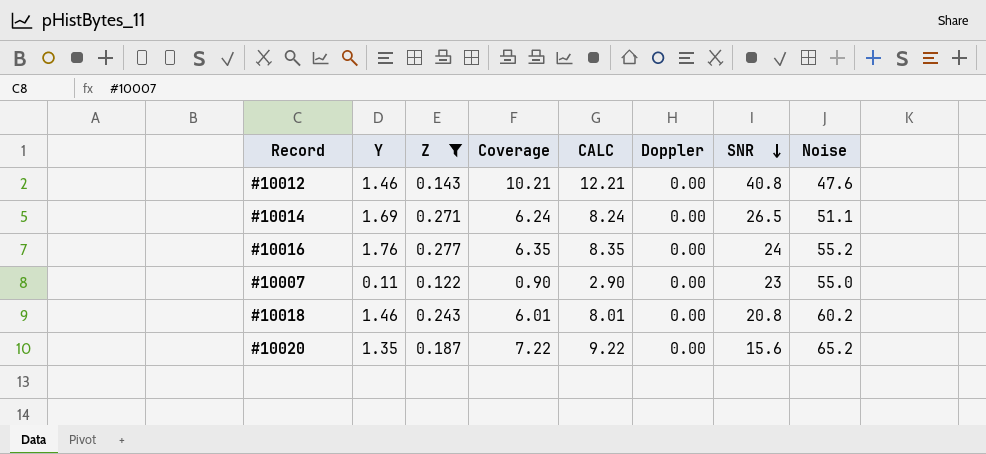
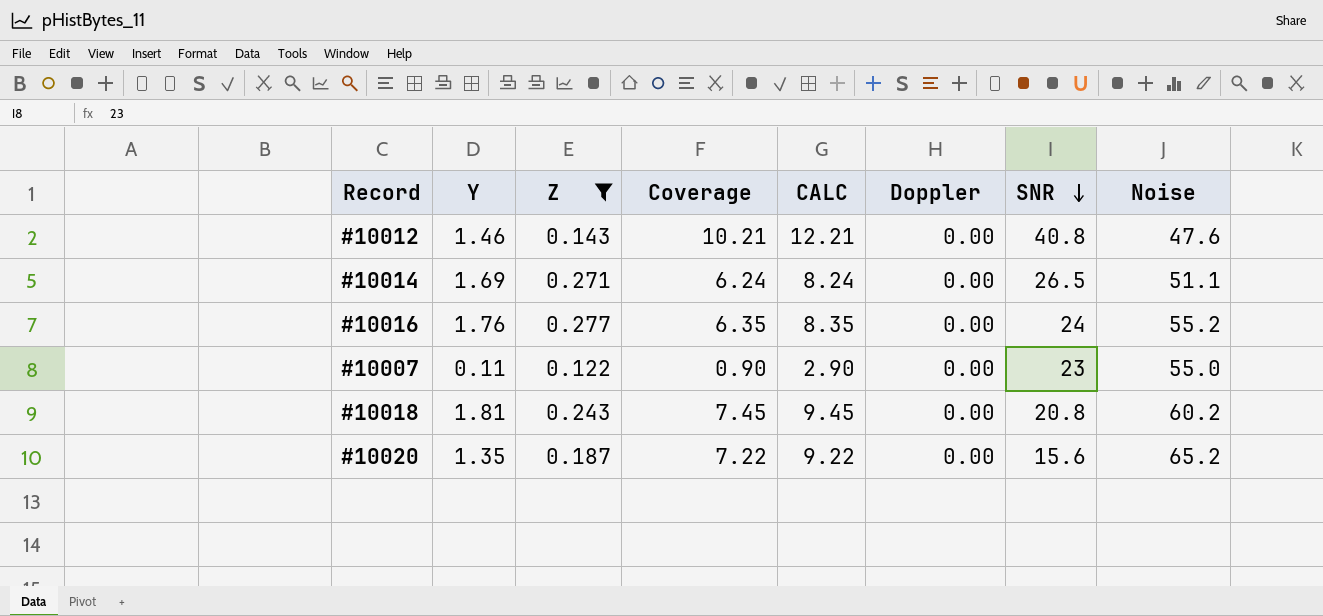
#10018 | Y: 1.46 -> 1.81
#10018 | Coverage: 6.01 -> 7.45
#10018 | CALC: 8.01 -> 9.45

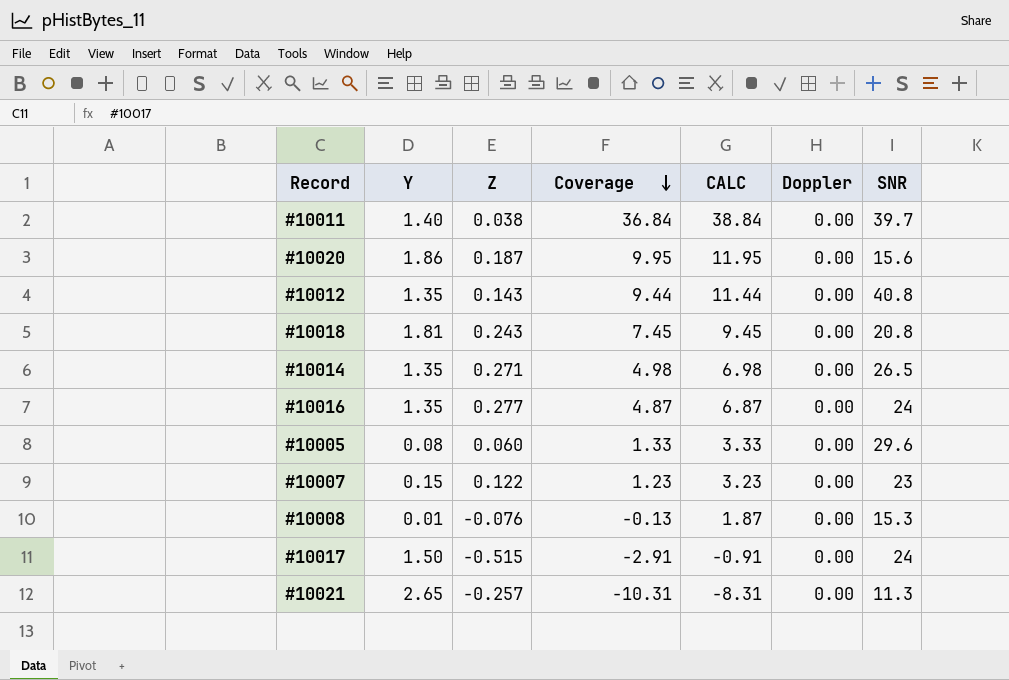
filter: Z >= 0.122 -> none
row order: SNR descending -> Coverage descending
column Noise | position: 8 -> none
#10020 | Y: 1.35 -> 1.86
#10020 | Coverage: 7.22 -> 9.95
#10020 | CALC: 9.22 -> 11.95
#10012 | Y: 1.46 -> 1.35
#10012 | Coverage: 10.21 -> 9.44
#10012 | CALC: 12.21 -> 11.44
#10014 | Y: 1.69 -> 1.35
#10014 | Coverage: 6.24 -> 4.98
#10014 | CALC: 8.24 -> 6.98
#10016 | Y: 1.76 -> 1.35
#10016 | Coverage: 6.35 -> 4.87
#10016 | CALC: 8.35 -> 6.87
#10007 | Y: 0.11 -> 0.15
#10007 | Coverage: 0.90 -> 1.23
#10007 | CALC: 2.90 -> 3.23

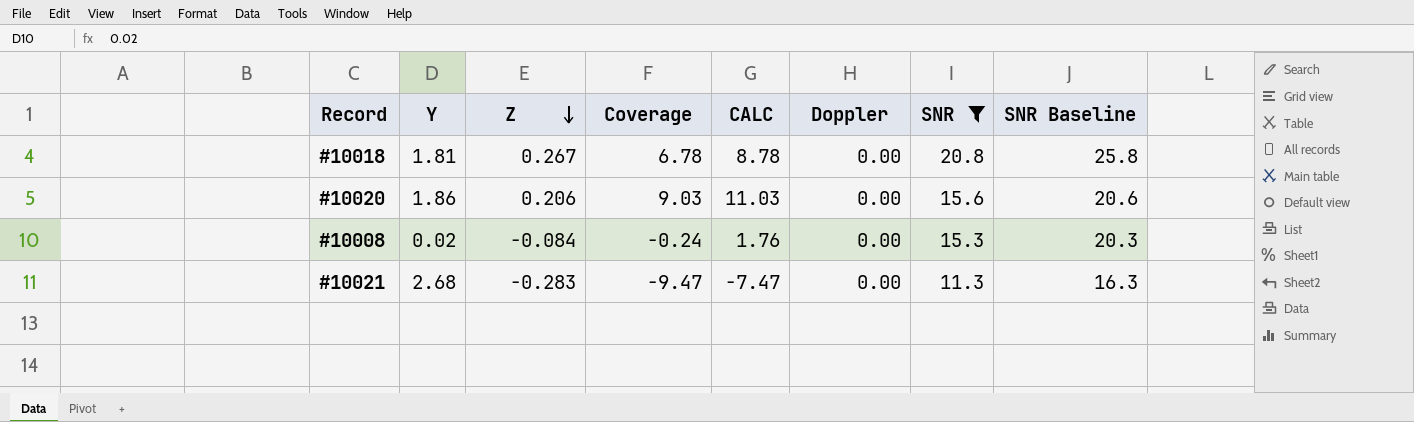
filter: none -> SNR <= 20.8
row order: Coverage descending -> Z descending
column SNR Baseline | formula: none -> [SNR] + 5
#10018 | Z: 0.243 -> 0.267
#10018 | Coverage: 7.45 -> 6.78
#10018 | CALC: 9.45 -> 8.78
#10020 | Z: 0.187 -> 0.206
#10020 | Coverage: 9.95 -> 9.03
#10020 | CALC: 11.95 -> 11.03
#10008 | Y: 0.01 -> 0.02
#10008 | Z: -0.076 -> -0.084
#10008 | Coverage: -0.13 -> -0.24
#10008 | CALC: 1.87 -> 1.76
#10021 | Y: 2.65 -> 2.68
#10021 | Z: -0.257 -> -0.283
#10021 | Coverage: -10.31 -> -9.47
#10021 | CALC: -8.31 -> -7.47

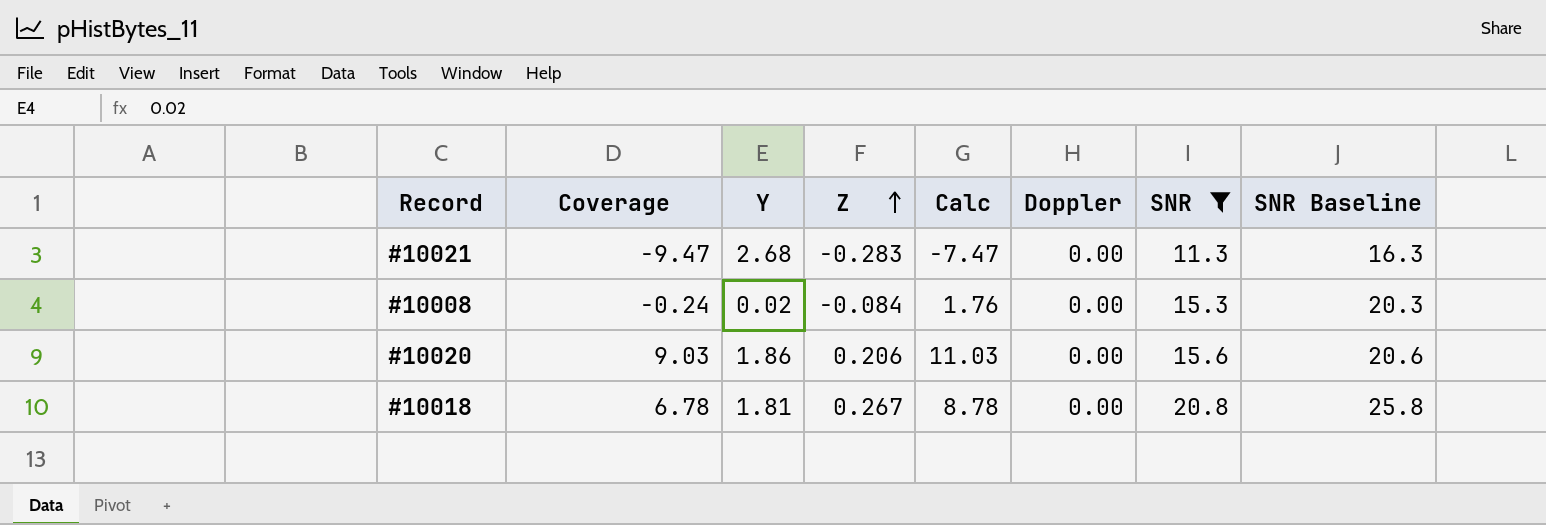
row order: Z descending -> Z ascending
column Coverage | position: 4 -> 2
column name: CALC -> Calc

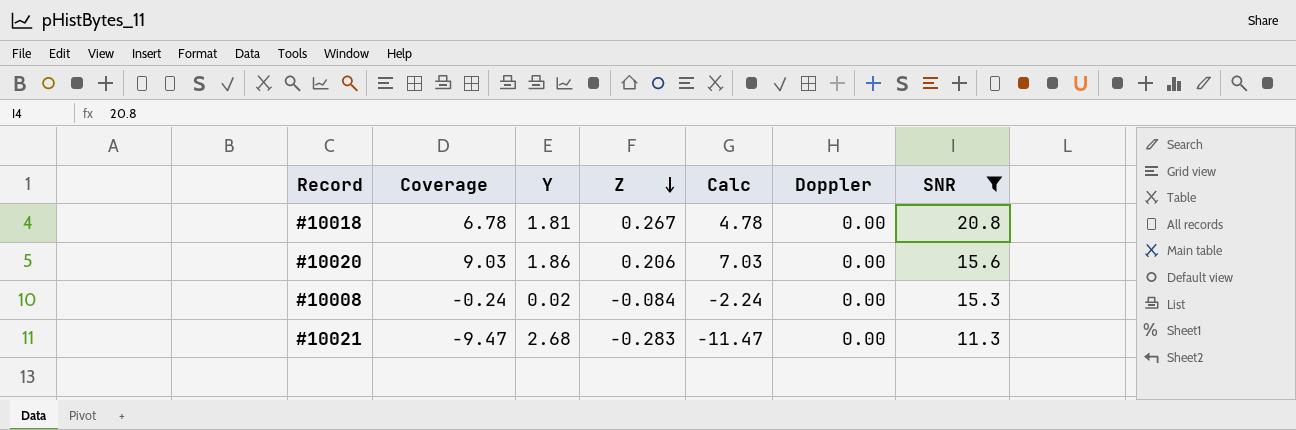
row order: Z ascending -> Z descending
column SNR Baseline | formula: [SNR] + 5 -> none
column Calc | formula: [Coverage] + 2 -> [Coverage] - 2

